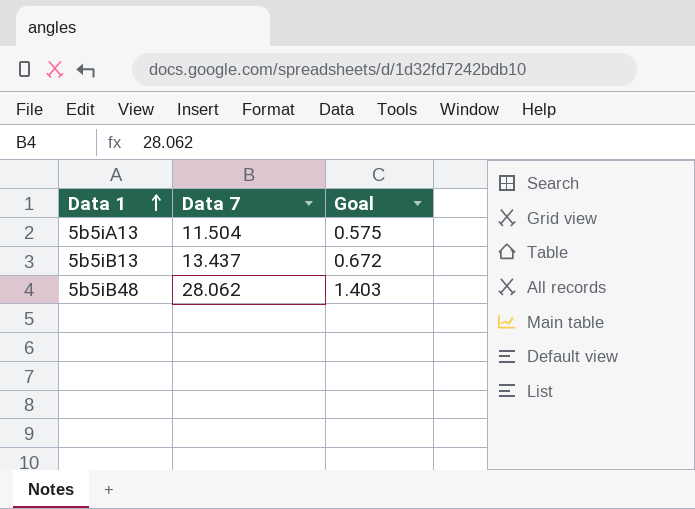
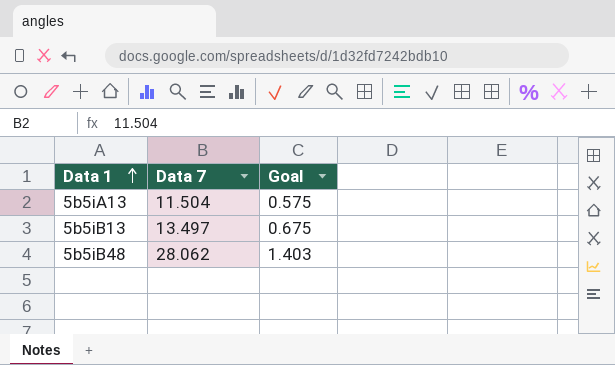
5b5iB13 | Data 7: 13.437 -> 13.497
5b5iB13 | Goal: 0.672 -> 0.675

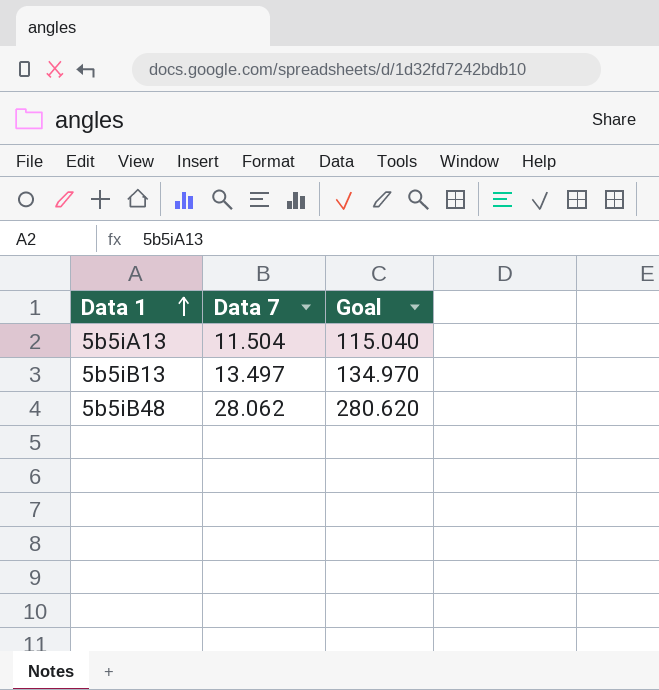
column Goal | formula: [Data 7] * 0.05 -> [Data 7] * 10

